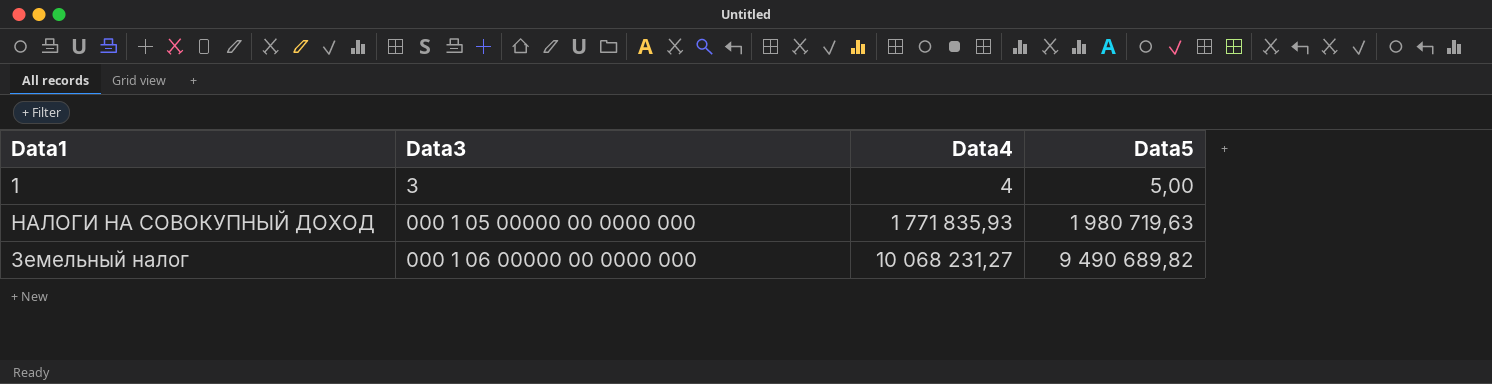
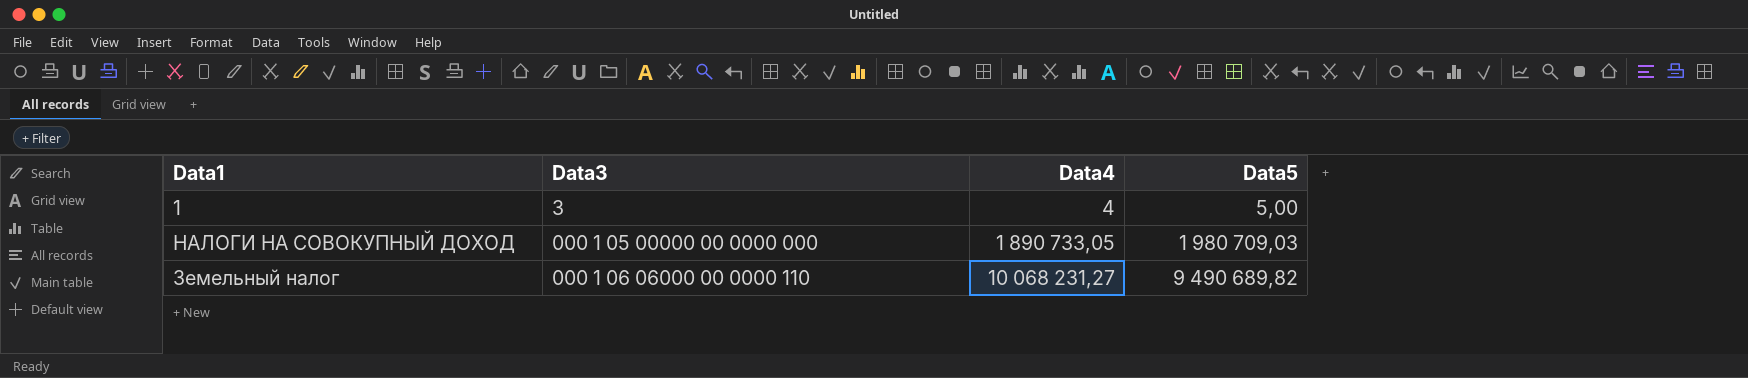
НАЛОГИ НА СОВОКУПНЫЙ ДОХОД | Data4: 1 771 835,93 -> 1 890 733,05
НАЛОГИ НА СОВОКУПНЫЙ ДОХОД | Data5: 1 980 719,63 -> 1 980 709,03
Земельный налог | Data3: 000 1 06 00000 00 0000 000 -> 000 1 06 06000 00 0000 110

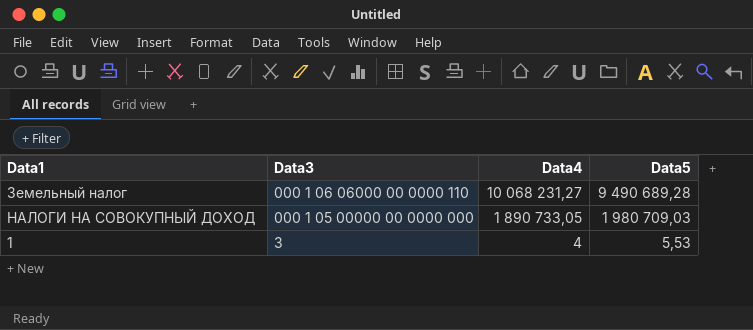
row order: Data4 ascending -> Data4 descending
Земельный налог | Data5: 9 490 689,82 -> 9 490 689,28
1 | Data5: 5,00 -> 5,53

